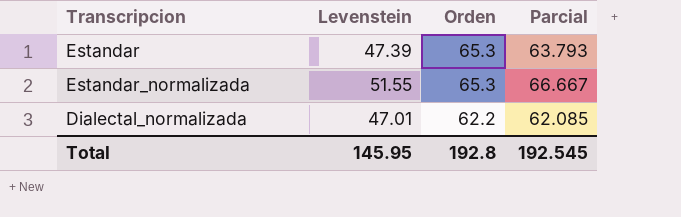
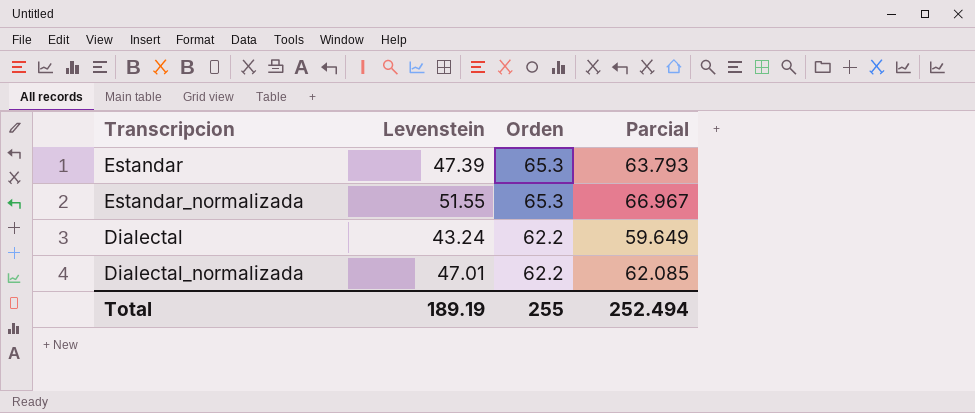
Estandar_normalizada | Parcial: 66.667 -> 66.967
row Dialectal: none -> 43.24 | 62.2 | 59.649
Total | Levenstein: 145.95 -> 189.19
Total | Orden: 192.8 -> 255
Total | Parcial: 192.545 -> 252.494

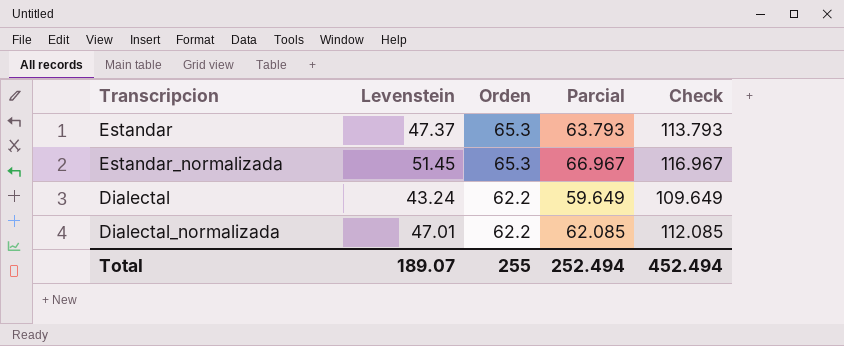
column Check | formula: none -> [Parcial] + 50
Estandar | Levenstein: 47.39 -> 47.37
Estandar_normalizada | Levenstein: 51.55 -> 51.45
Total | Levenstein: 189.19 -> 189.07

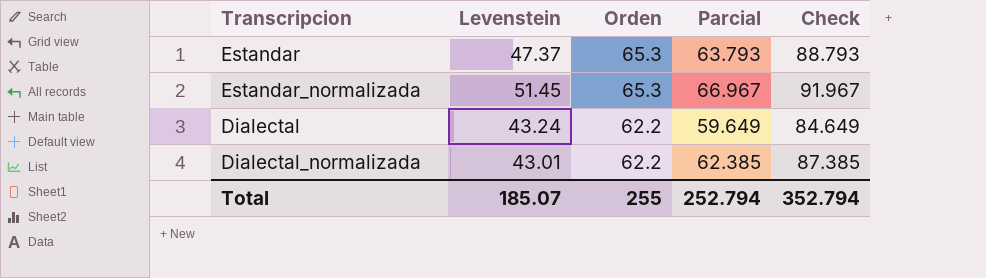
column Check | formula: [Parcial] + 50 -> [Parcial] + 25
Dialectal_normalizada | Levenstein: 47.01 -> 43.01
Dialectal_normalizada | Parcial: 62.085 -> 62.385
Total | Levenstein: 189.07 -> 185.07
Total | Parcial: 252.494 -> 252.794
Total | Check: 452.494 -> 352.794

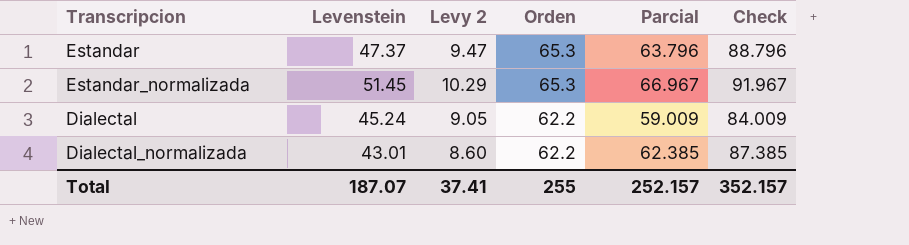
column Levy 2 | formula: none -> [Levenstein] * 0.2
Estandar | Parcial: 63.793 -> 63.796
Estandar | Check: 88.793 -> 88.796
Dialectal | Levenstein: 43.24 -> 45.24
Dialectal | Parcial: 59.649 -> 59.009
Dialectal | Check: 84.649 -> 84.009
Total | Levenstein: 185.07 -> 187.07
Total | Parcial: 252.794 -> 252.157
Total | Check: 352.794 -> 352.157

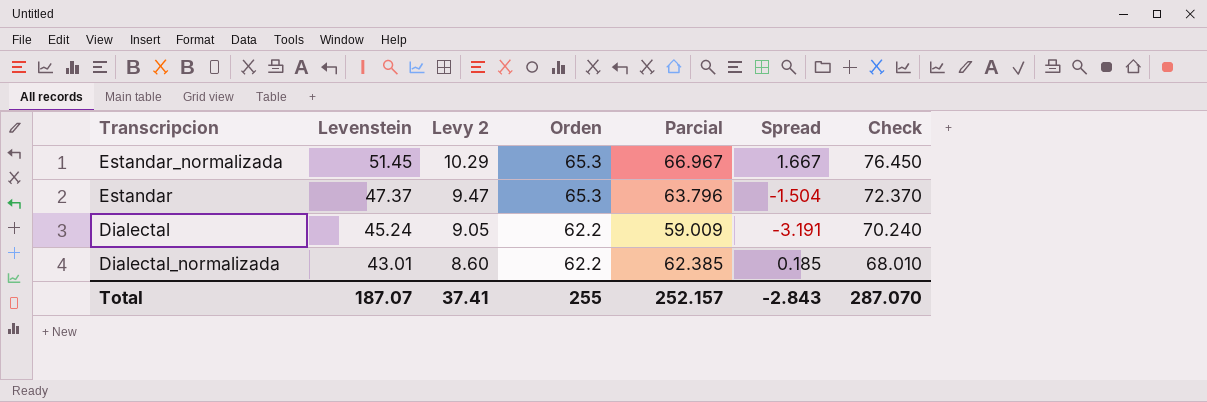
row order: Orden descending -> Levenstein descending
column Spread | formula: none -> [Parcial] - [Orden]
column Check | formula: [Parcial] + 25 -> [Levenstein] + 25
Total | Check: 352.157 -> 287.070

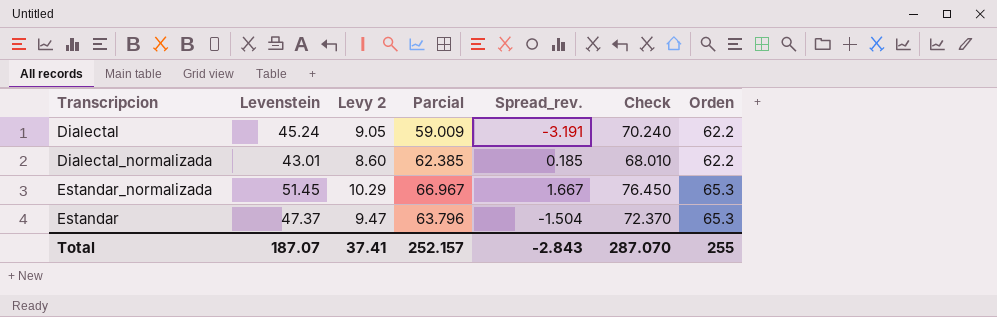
row order: Levenstein descending -> Orden ascending
column name: Spread -> Spread_rev.
column Orden | position: 4 -> 7

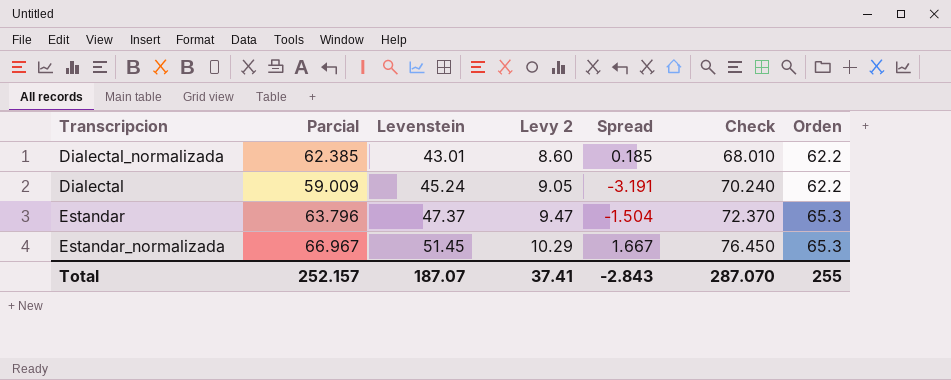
row order: Orden ascending -> Levenstein ascending
column Parcial | position: 4 -> 2
column name: Spread_rev. -> Spread

